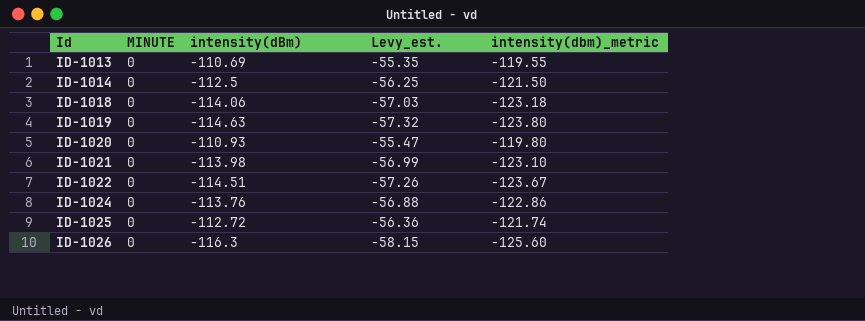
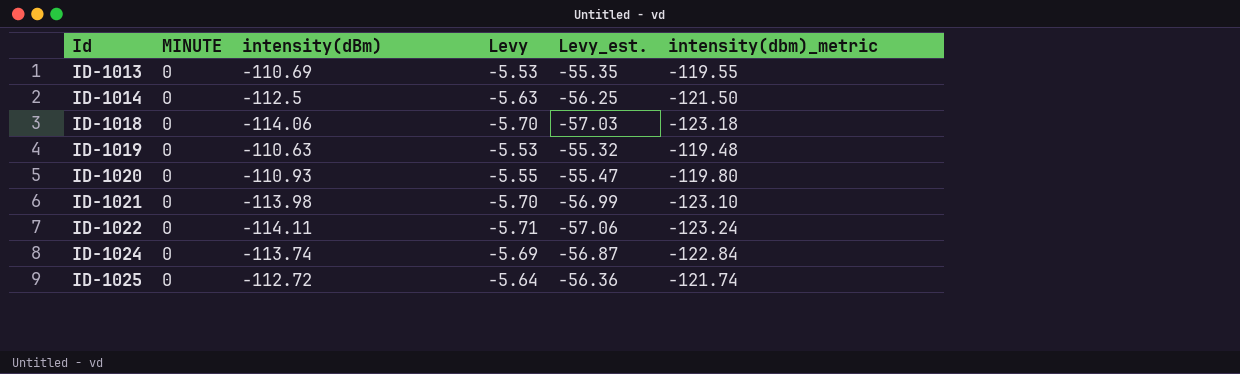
column Levy | formula: none -> [intensity(dBm)] * 0.05
row ID-1026: 0 | -116.3 | -58.15 | -125.60 -> none
ID-1019 | intensity(dBm): -114.63 -> -110.63
ID-1019 | Levy_est.: -57.32 -> -55.32
ID-1019 | intensity(dbm)_metric: -123.80 -> -119.48
ID-1022 | intensity(dBm): -114.51 -> -114.11
ID-1022 | Levy_est.: -57.26 -> -57.06
ID-1022 | intensity(dbm)_metric: -123.67 -> -123.24
ID-1024 | intensity(dBm): -113.76 -> -113.74
ID-1024 | Levy_est.: -56.88 -> -56.87
ID-1024 | intensity(dbm)_metric: -122.86 -> -122.84

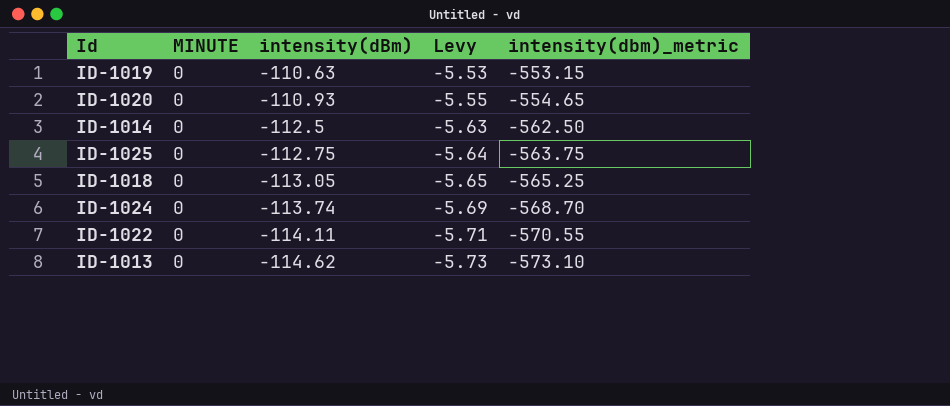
row order: Id ascending -> intensity(dBm) descending
column Levy_est. | formula: [intensity(dBm)] * 0.5 -> none
column intensity(dbm)_metric | formula: [intensity(dBm)] * 1.08 -> [intensity(dBm)] * 5
row ID-1021: 0 | -113.98 | -5.70 | -56.99 | -123.10 -> none
ID-1025 | intensity(dBm): -112.72 -> -112.75
ID-1018 | intensity(dBm): -114.06 -> -113.05
ID-1018 | Levy: -5.70 -> -5.65
ID-1013 | intensity(dBm): -110.69 -> -114.62
ID-1013 | Levy: -5.53 -> -5.73

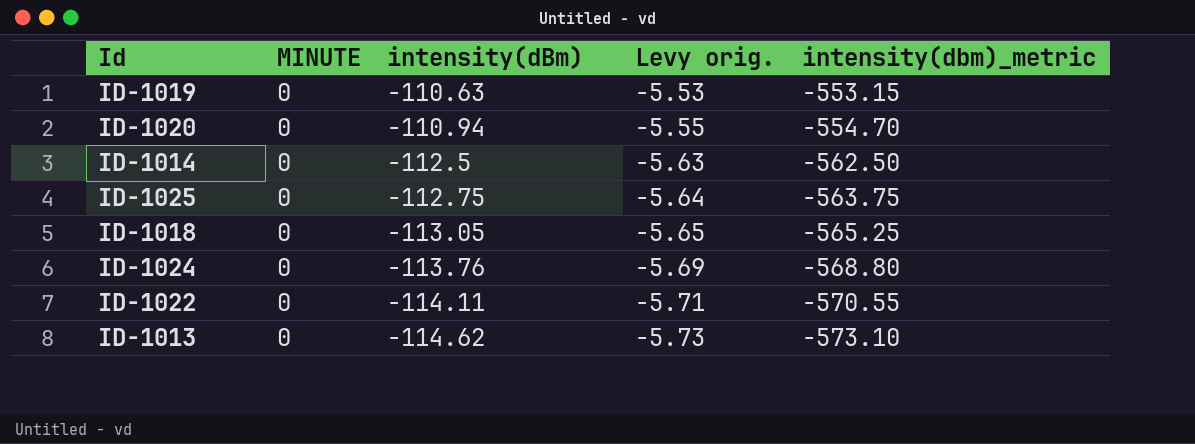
column name: Levy -> Levy orig.
ID-1020 | intensity(dBm): -110.93 -> -110.94
ID-1020 | intensity(dbm)_metric: -554.65 -> -554.70
ID-1024 | intensity(dBm): -113.74 -> -113.76
ID-1024 | intensity(dbm)_metric: -568.70 -> -568.80

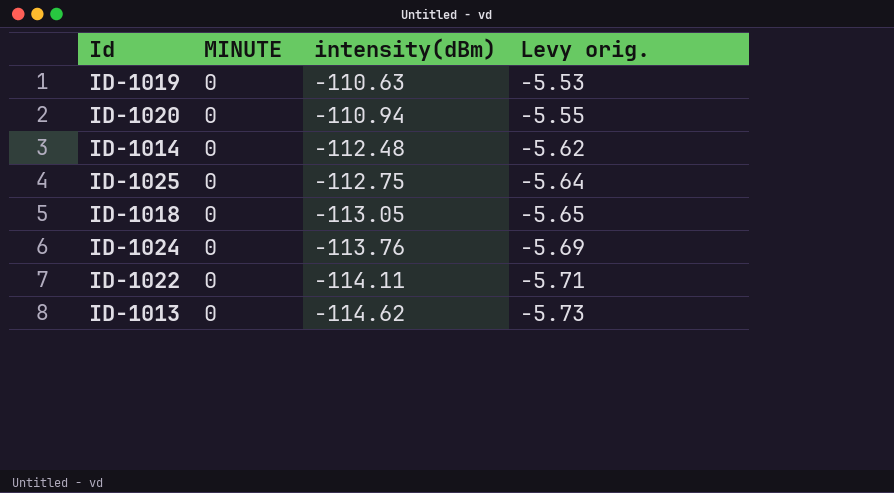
column intensity(dbm)_metric | formula: [intensity(dBm)] * 5 -> none
ID-1014 | intensity(dBm): -112.5 -> -112.48
ID-1014 | Levy orig.: -5.63 -> -5.62

